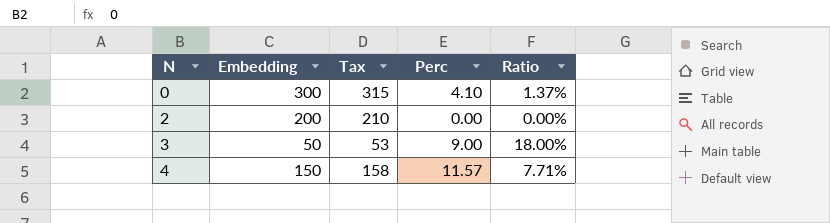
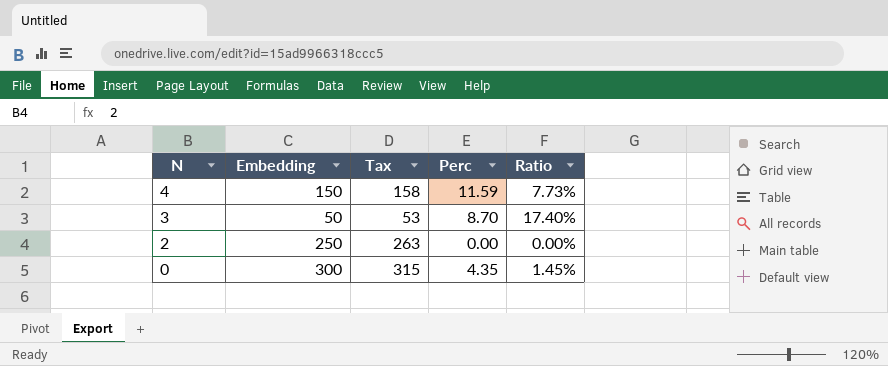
row order: N ascending -> N descending
4 | Perc: 11.57 -> 11.59
4 | Ratio: 7.71% -> 7.73%
3 | Perc: 9.00 -> 8.70
3 | Ratio: 18.00% -> 17.40%
2 | Embedding: 200 -> 250
2 | Tax: 210 -> 263
0 | Perc: 4.10 -> 4.35
0 | Ratio: 1.37% -> 1.45%

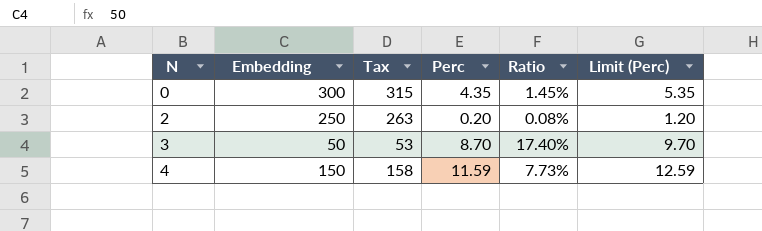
row order: N descending -> N ascending
column Limit (Perc) | formula: none -> [Perc] + 1
2 | Perc: 0.00 -> 0.20
2 | Ratio: 0.00% -> 0.08%

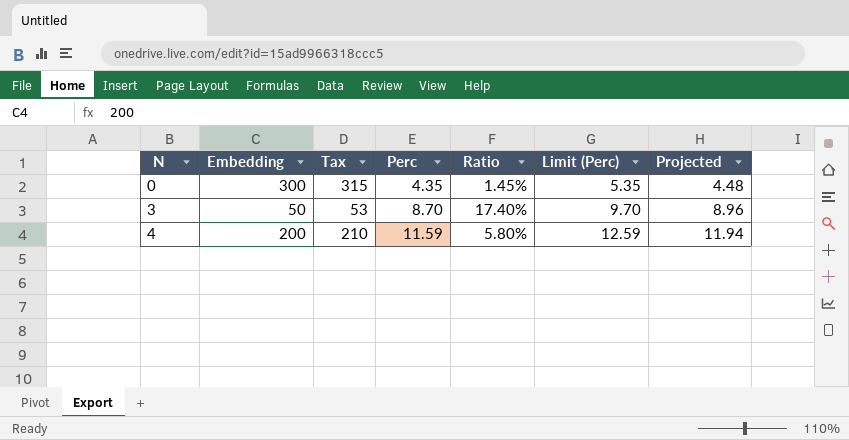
column Projected | formula: none -> [Perc] * 1.03
row 2: 250 | 263 | 0.20 | 0.08% | 1.20 -> none
4 | Embedding: 150 -> 200
4 | Tax: 158 -> 210
4 | Ratio: 7.73% -> 5.80%

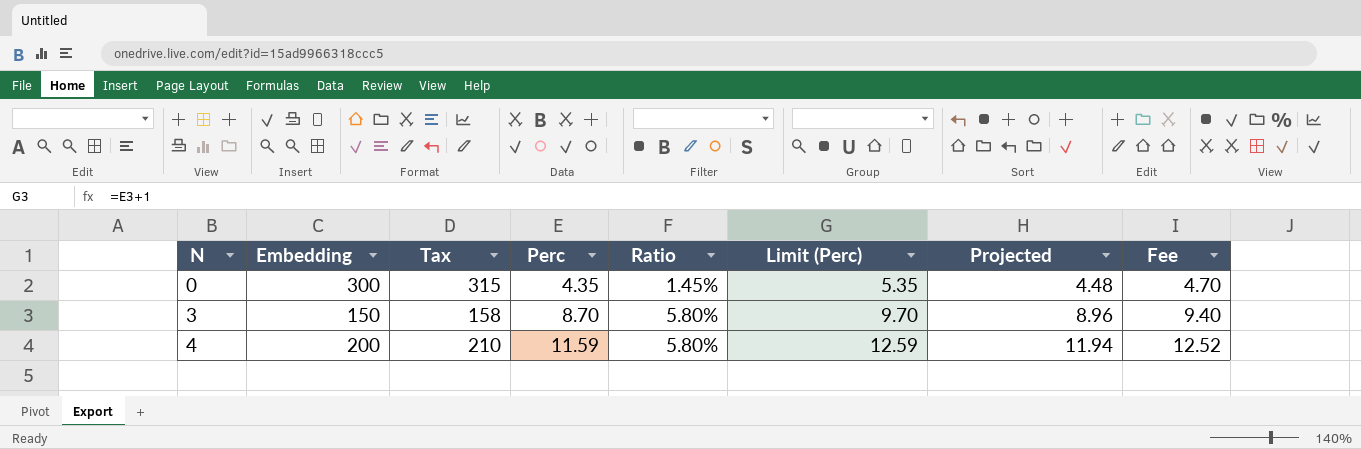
column Fee | formula: none -> [Perc] * 1.08
3 | Embedding: 50 -> 150
3 | Tax: 53 -> 158
3 | Ratio: 17.40% -> 5.80%

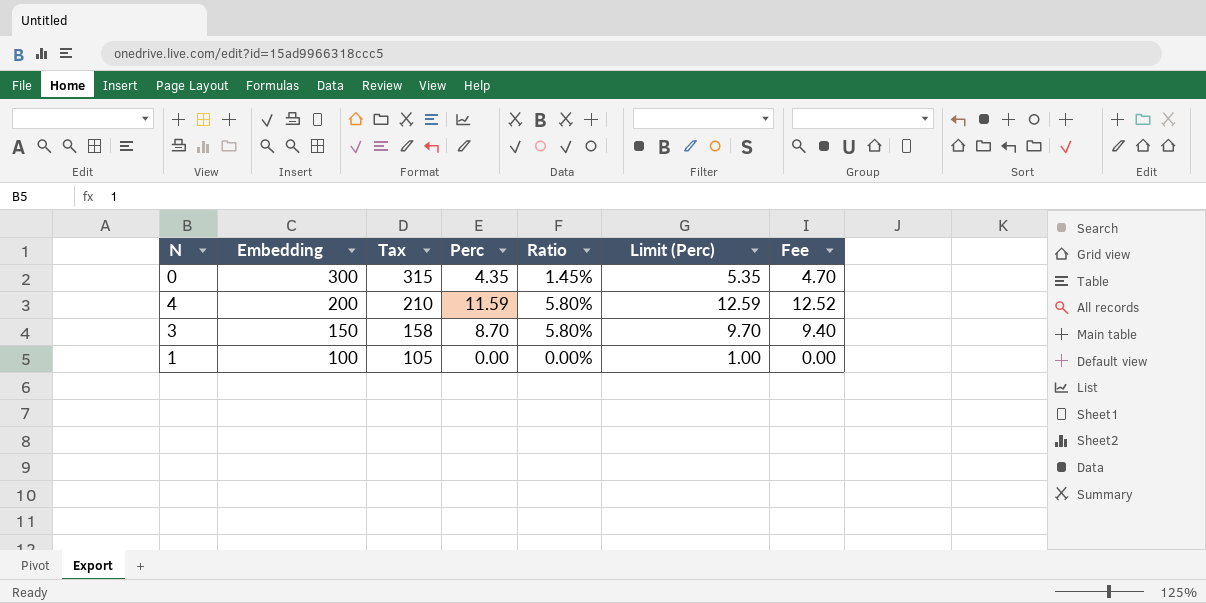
row order: N ascending -> Embedding descending
column Projected | formula: [Perc] * 1.03 -> none
row 1: none -> 100 | 105 | 0.00 | 0.00% | 1.00 | 0.00

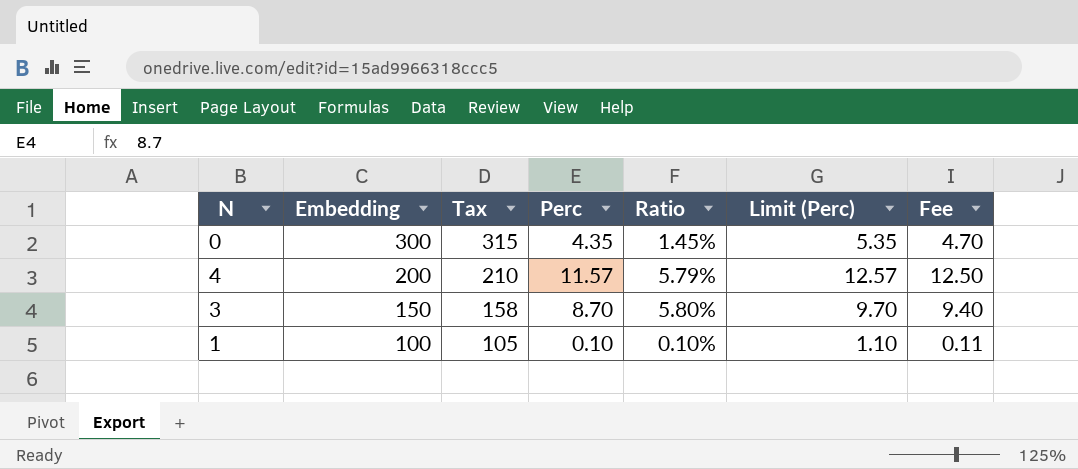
4 | Perc: 11.59 -> 11.57
4 | Ratio: 5.80% -> 5.79%
4 | Limit (Perc): 12.59 -> 12.57
4 | Fee: 12.52 -> 12.50
1 | Perc: 0.00 -> 0.10
1 | Ratio: 0.00% -> 0.10%
1 | Limit (Perc): 1.00 -> 1.10
1 | Fee: 0.00 -> 0.11

